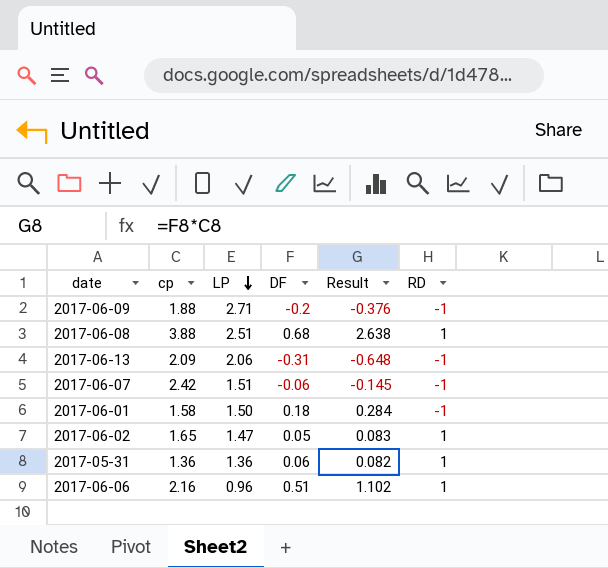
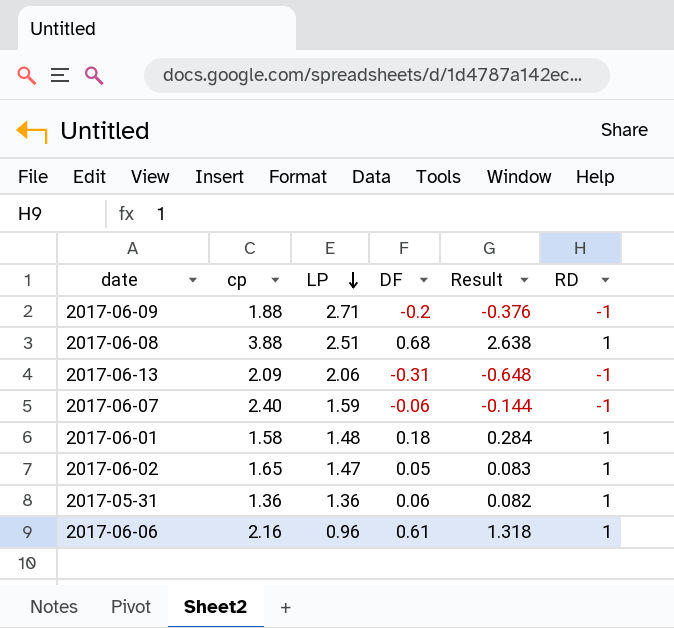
2017-06-07 | cp: 2.42 -> 2.40
2017-06-07 | LP: 1.51 -> 1.59
2017-06-07 | Result: -0.145 -> -0.144
2017-06-01 | LP: 1.50 -> 1.48
2017-06-01 | RD: -1 -> 1
2017-06-06 | DF: 0.51 -> 0.61
2017-06-06 | Result: 1.102 -> 1.318

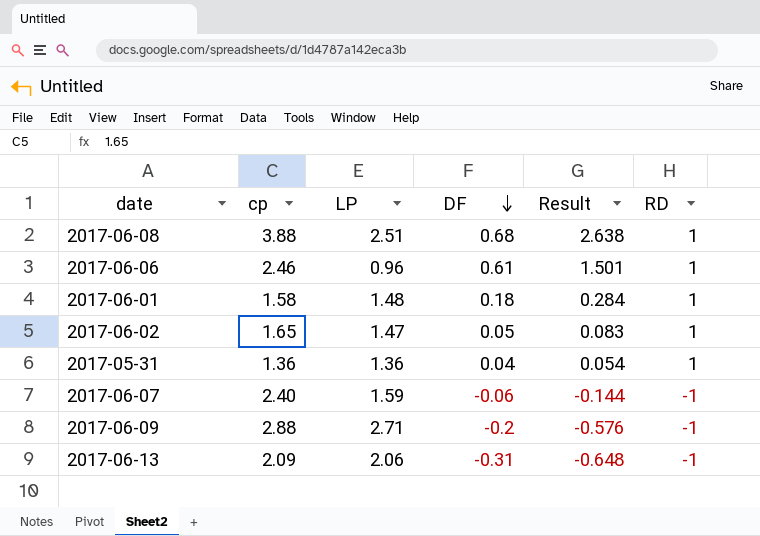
row order: LP descending -> DF descending
2017-06-06 | cp: 2.16 -> 2.46
2017-06-06 | Result: 1.318 -> 1.501
2017-05-31 | DF: 0.06 -> 0.04
2017-05-31 | Result: 0.082 -> 0.054
2017-06-09 | cp: 1.88 -> 2.88
2017-06-09 | Result: -0.376 -> -0.576

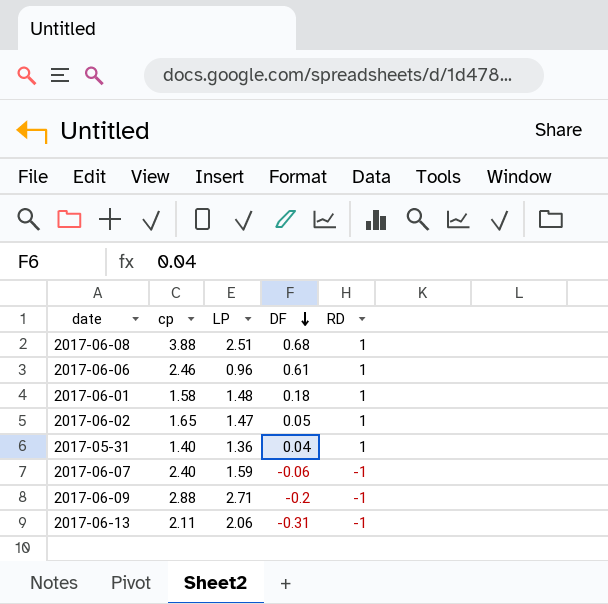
column Result | formula: [cp] * [DF] -> none
2017-05-31 | cp: 1.36 -> 1.40
2017-06-13 | cp: 2.09 -> 2.11

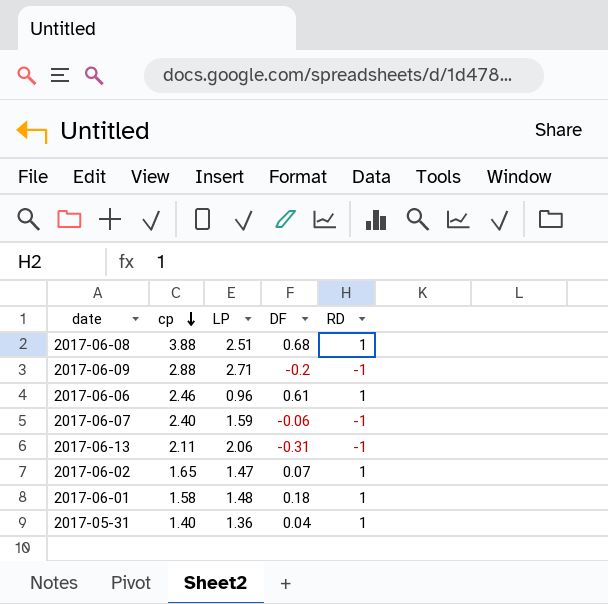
row order: DF descending -> cp descending
2017-06-02 | DF: 0.05 -> 0.07

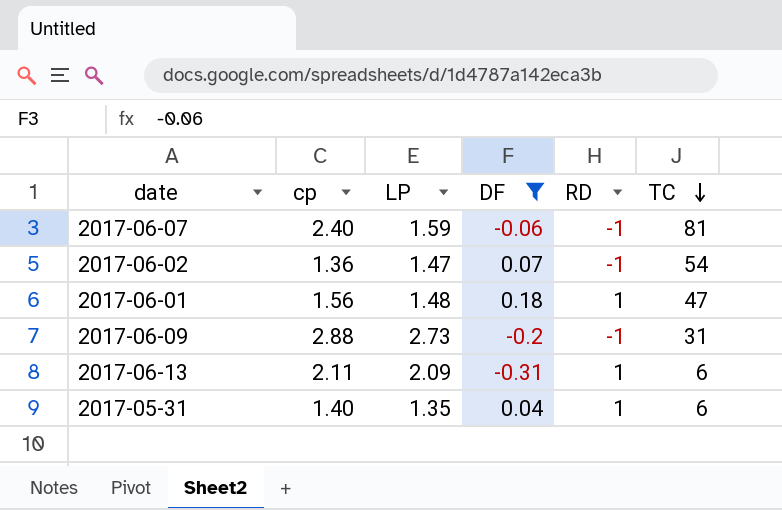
filter: none -> DF <= 0.18
row order: cp descending -> TC descending
column TC | position: none -> 6
2017-06-02 | cp: 1.65 -> 1.36
2017-06-02 | RD: 1 -> -1
2017-06-01 | cp: 1.58 -> 1.56
2017-06-09 | LP: 2.71 -> 2.73
2017-06-13 | LP: 2.06 -> 2.09
2017-06-13 | RD: -1 -> 1
2017-05-31 | LP: 1.36 -> 1.35

